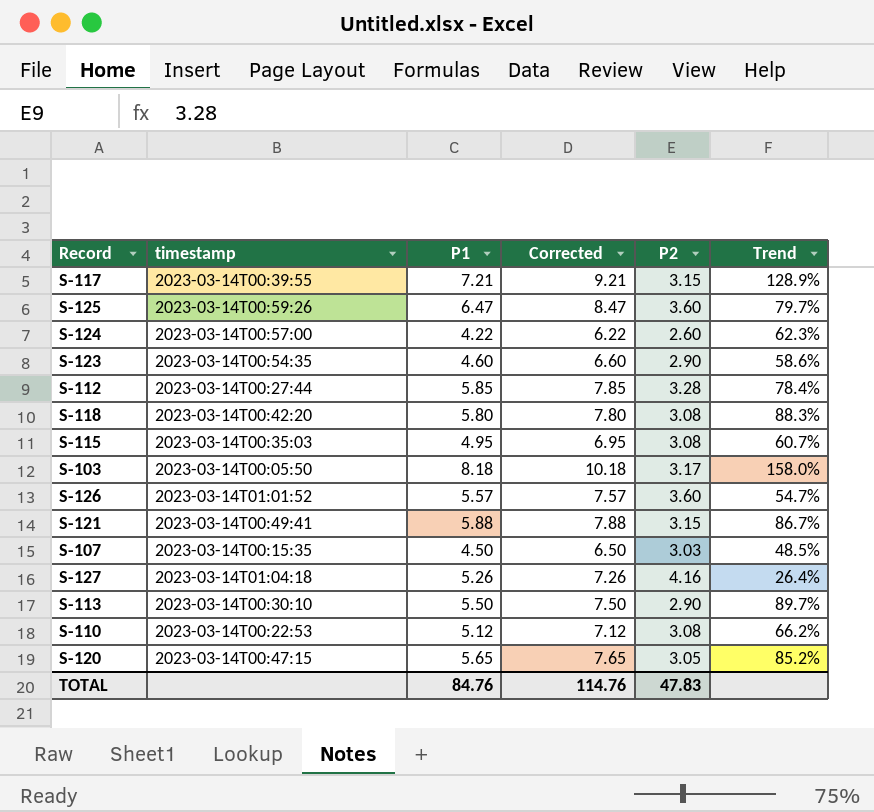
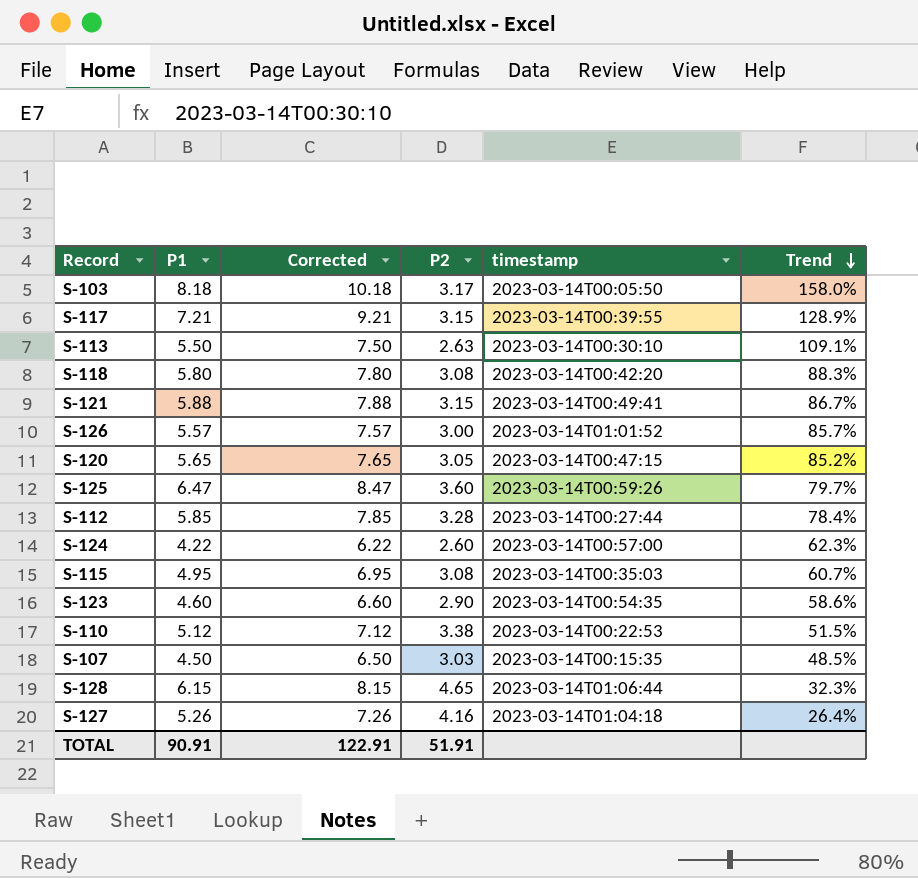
row order: none -> Trend descending
column timestamp | position: 2 -> 5
S-113 | P2: 2.90 -> 2.63
S-113 | Trend: 89.7% -> 109.1%
S-126 | P2: 3.60 -> 3.00
S-126 | Trend: 54.7% -> 85.7%
S-110 | P2: 3.08 -> 3.38
S-110 | Trend: 66.2% -> 51.5%
row S-128: none -> 6.15 | 8.15 | 4.65 | 2023-03-14T01:06:44 | 32.3%
TOTAL | P1: 84.76 -> 90.91
TOTAL | Corrected: 114.76 -> 122.91
TOTAL | P2: 47.83 -> 51.91

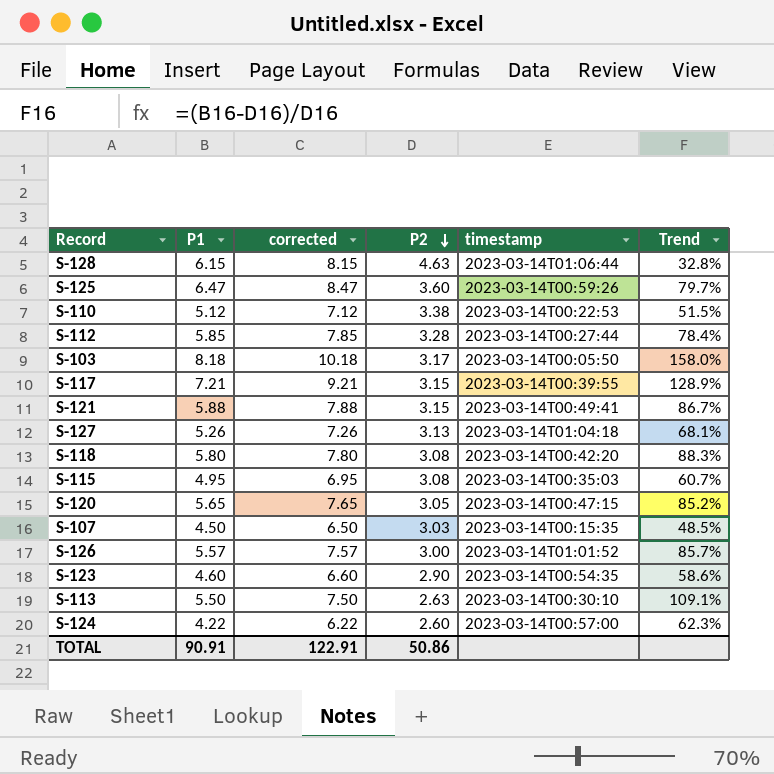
row order: Trend descending -> P2 descending
column name: Corrected -> corrected
S-128 | P2: 4.65 -> 4.63
S-128 | Trend: 32.3% -> 32.8%
S-127 | P2: 4.16 -> 3.13
S-127 | Trend: 26.4% -> 68.1%
TOTAL | P2: 51.91 -> 50.86

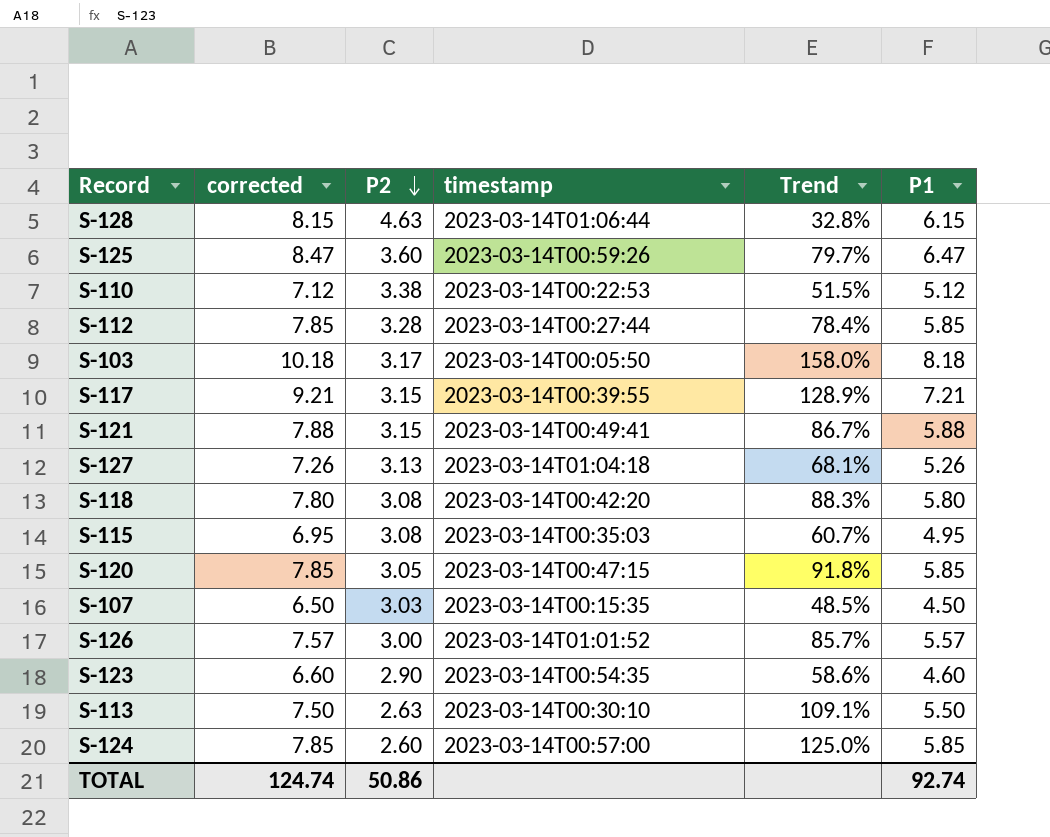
column P1 | position: 2 -> 6
S-120 | corrected: 7.65 -> 7.85
S-120 | Trend: 85.2% -> 91.8%
S-120 | P1: 5.65 -> 5.85
S-124 | corrected: 6.22 -> 7.85
S-124 | Trend: 62.3% -> 125.0%
S-124 | P1: 4.22 -> 5.85
TOTAL | corrected: 122.91 -> 124.74
TOTAL | P1: 90.91 -> 92.74

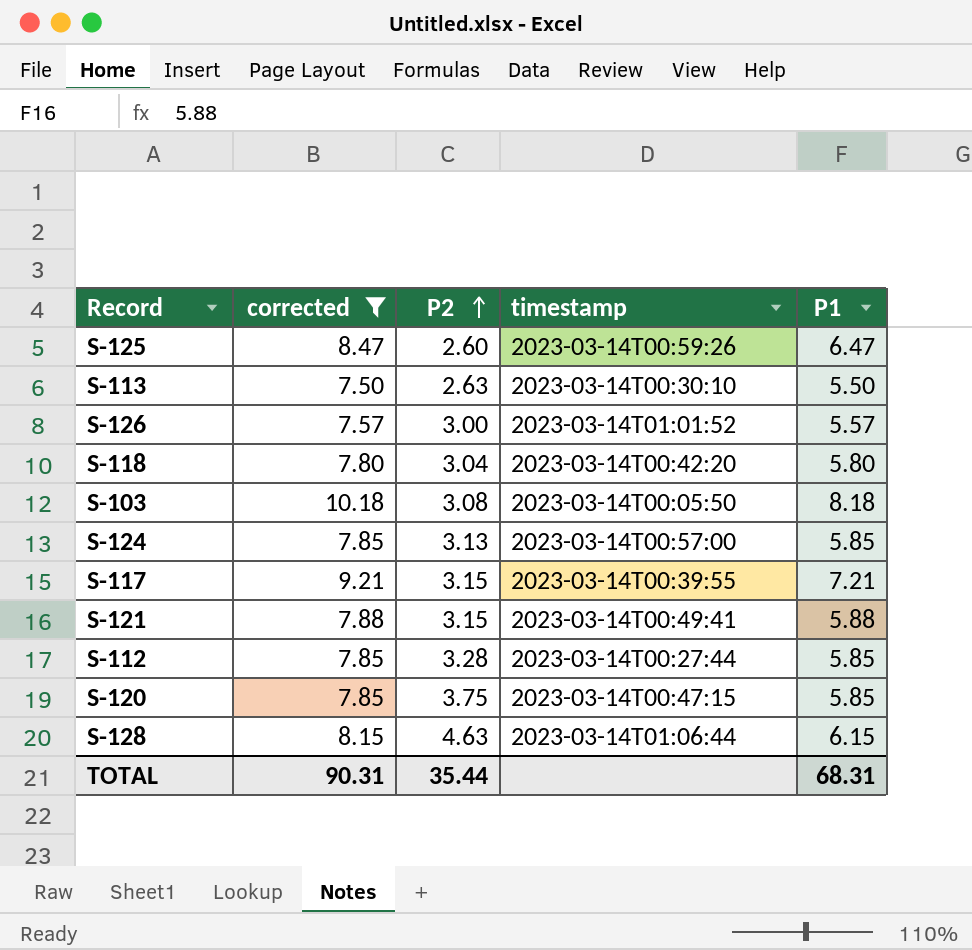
filter: none -> corrected >= 7.50
row order: P2 descending -> P2 ascending
column Trend | formula: ([P1] - [P2]) / [P2] -> none
S-125 | P2: 3.60 -> 2.60
S-118 | P2: 3.08 -> 3.04
S-103 | P2: 3.17 -> 3.08
S-124 | P2: 2.60 -> 3.13
S-120 | P2: 3.05 -> 3.75
TOTAL | corrected: 124.74 -> 90.31
TOTAL | P2: 50.86 -> 35.44
TOTAL | P1: 92.74 -> 68.31

